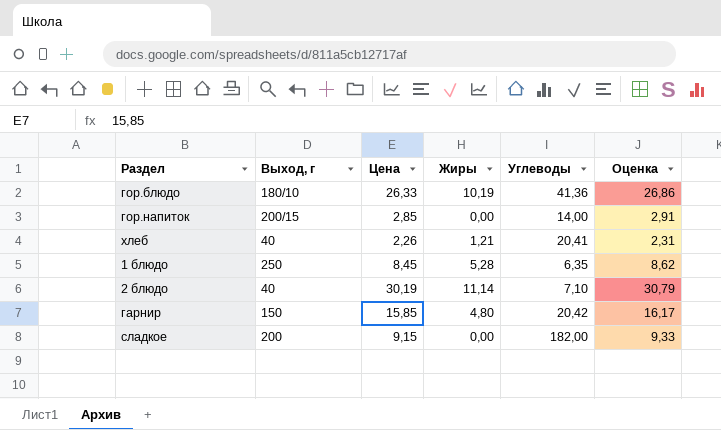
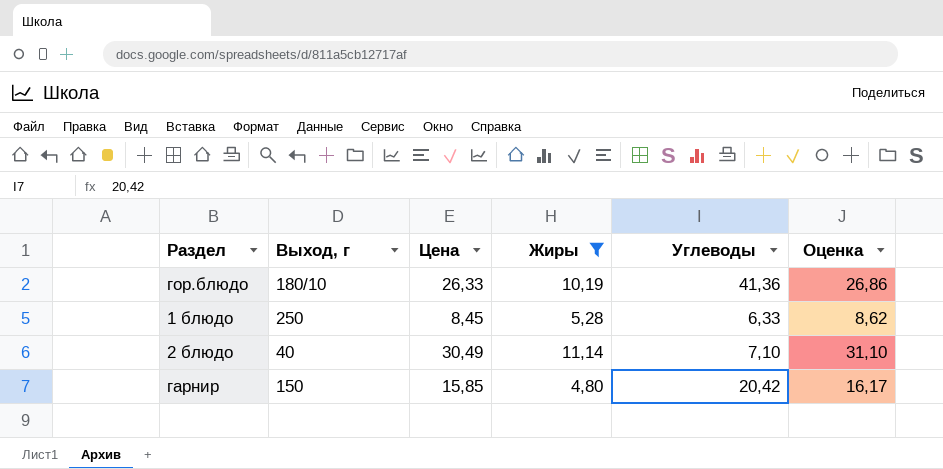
filter: none -> Жиры >= 4,80
1 блюдо | Углеводы: 6,35 -> 6,33
2 блюдо | Цена: 30,19 -> 30,49
2 блюдо | Оценка: 30,79 -> 31,10

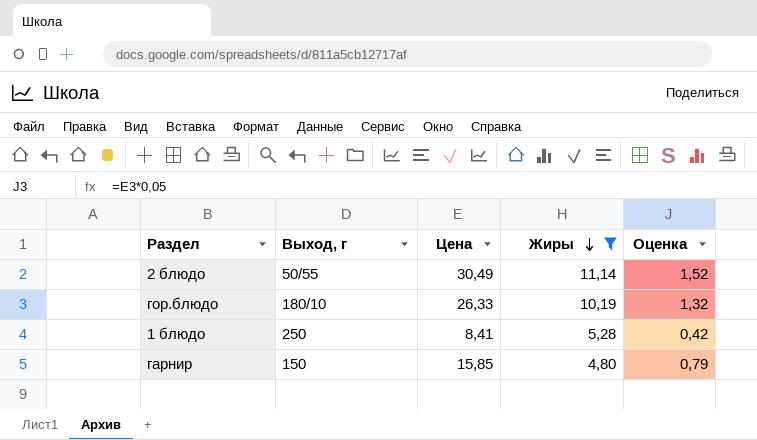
row order: none -> Жиры descending
column Углеводы | position: 5 -> none
column Оценка | formula: [Цена] * 1,02 -> [Цена] * 0,05
2 блюдо | Выход, г: 40 -> 50/55
1 блюдо | Цена: 8,45 -> 8,41

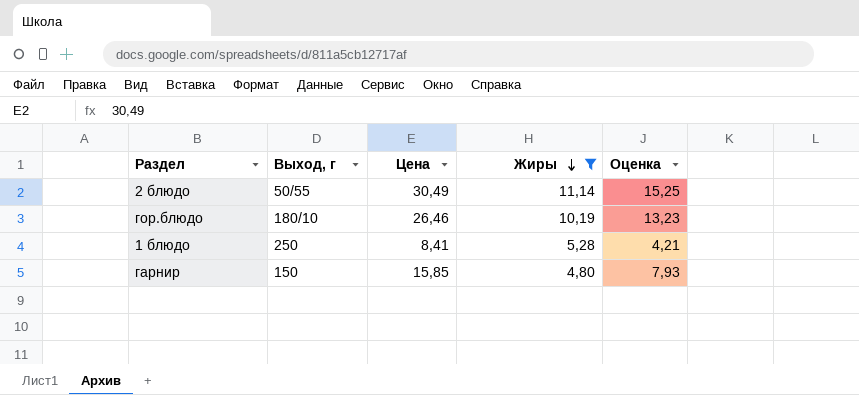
column Оценка | formula: [Цена] * 0,05 -> [Цена] * 0,5
гор.блюдо | Цена: 26,33 -> 26,46

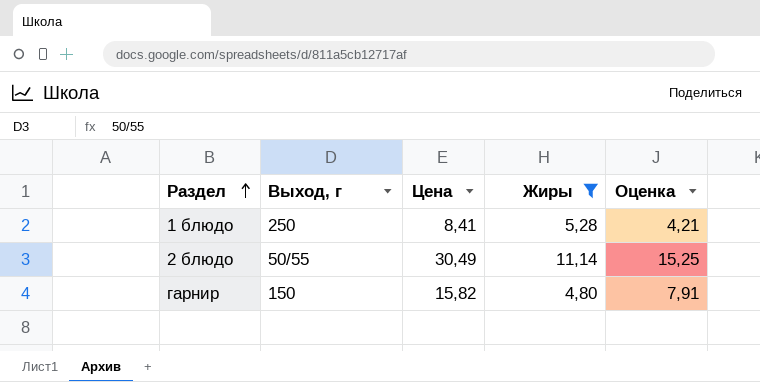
row order: Жиры descending -> Раздел ascending
row гор.блюдо: 180/10 | 26,46 | 10,19 | 13,23 -> none
гарнир | Цена: 15,85 -> 15,82
гарнир | Оценка: 7,93 -> 7,91

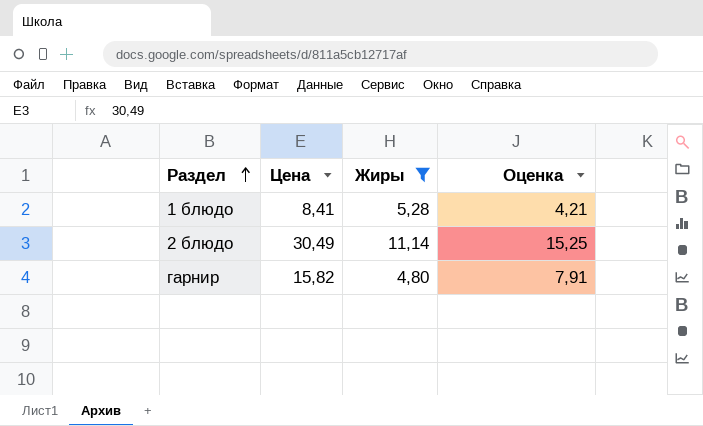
column Выход, г | position: 2 -> none

